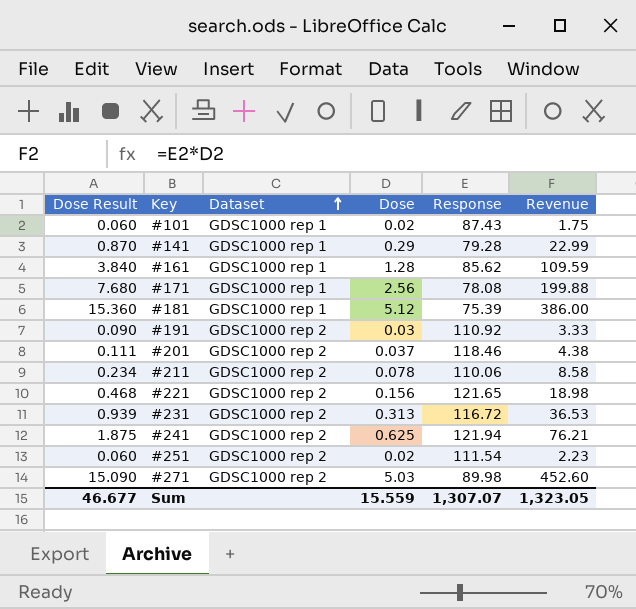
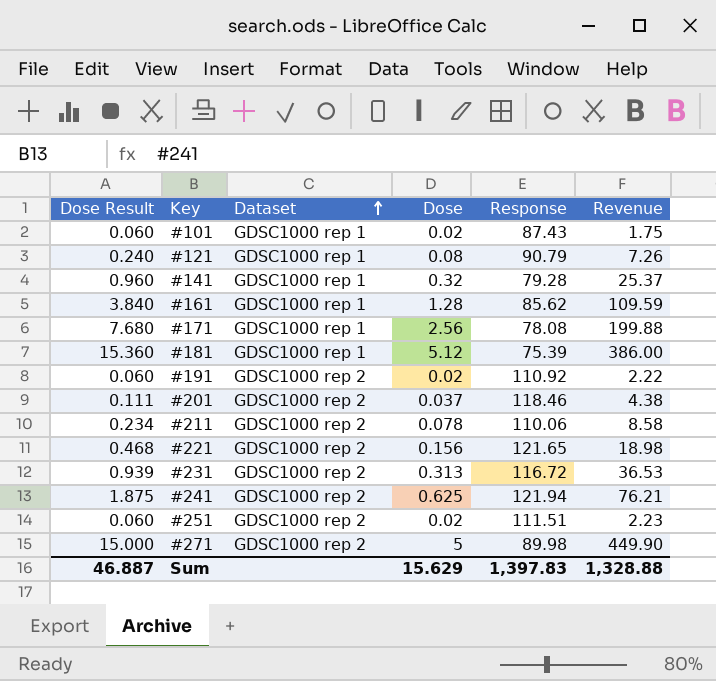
row #121: none -> 0.240 | GDSC1000 rep 1 | 0.08 | 90.79 | 7.26
#141 | Dose Result: 0.870 -> 0.960
#141 | Dose: 0.29 -> 0.32
#141 | Revenue: 22.99 -> 25.37
#191 | Dose Result: 0.090 -> 0.060
#191 | Dose: 0.03 -> 0.02
#191 | Revenue: 3.33 -> 2.22
#251 | Response: 111.54 -> 111.51
#271 | Dose Result: 15.090 -> 15.000
#271 | Dose: 5.03 -> 5
#271 | Revenue: 452.60 -> 449.90
Sum | Dose Result: 46.677 -> 46.887
Sum | Dose: 15.559 -> 15.629
Sum | Response: 1,307.07 -> 1,397.83
Sum | Revenue: 1,323.05 -> 1,328.88

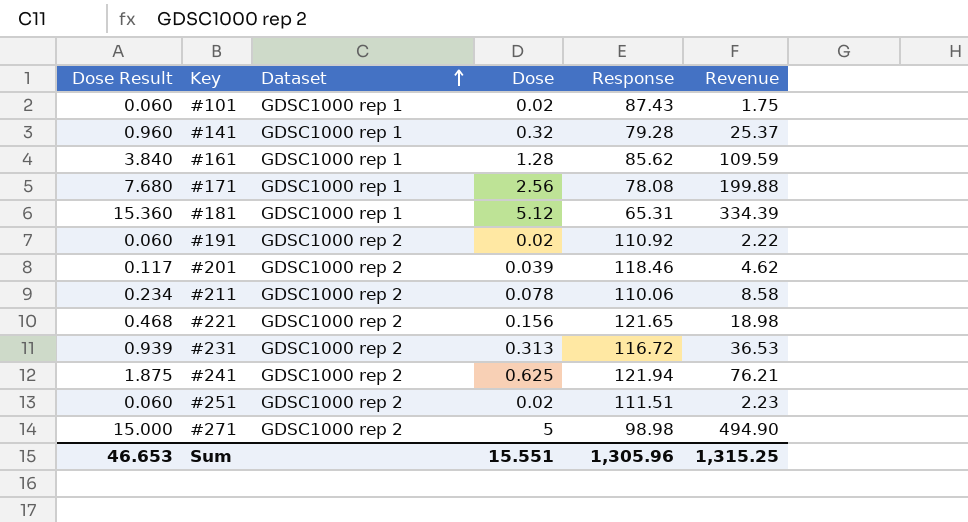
row #121: 0.240 | GDSC1000 rep 1 | 0.08 | 90.79 | 7.26 -> none
#181 | Response: 75.39 -> 65.31
#181 | Revenue: 386.00 -> 334.39
#201 | Dose Result: 0.111 -> 0.117
#201 | Dose: 0.037 -> 0.039
#201 | Revenue: 4.38 -> 4.62
#271 | Response: 89.98 -> 98.98
#271 | Revenue: 449.90 -> 494.90
Sum | Dose Result: 46.887 -> 46.653
Sum | Dose: 15.629 -> 15.551
Sum | Response: 1,397.83 -> 1,305.96
Sum | Revenue: 1,328.88 -> 1,315.25

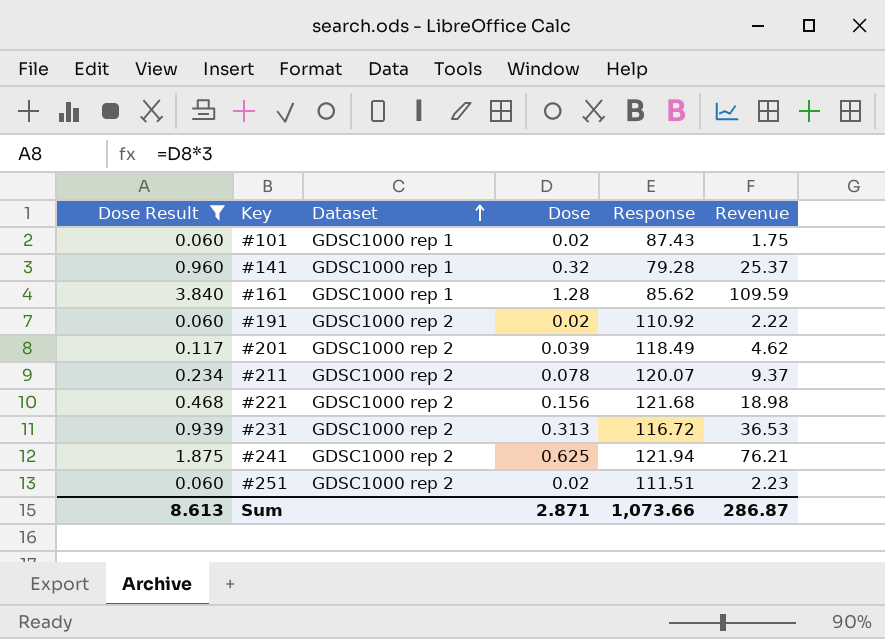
filter: none -> Dose Result <= 3.840
#201 | Response: 118.46 -> 118.49
#211 | Response: 110.06 -> 120.07
#211 | Revenue: 8.58 -> 9.37
#221 | Response: 121.65 -> 121.68
Sum | Dose Result: 46.653 -> 8.613
Sum | Dose: 15.551 -> 2.871
Sum | Response: 1,305.96 -> 1,073.66
Sum | Revenue: 1,315.25 -> 286.87

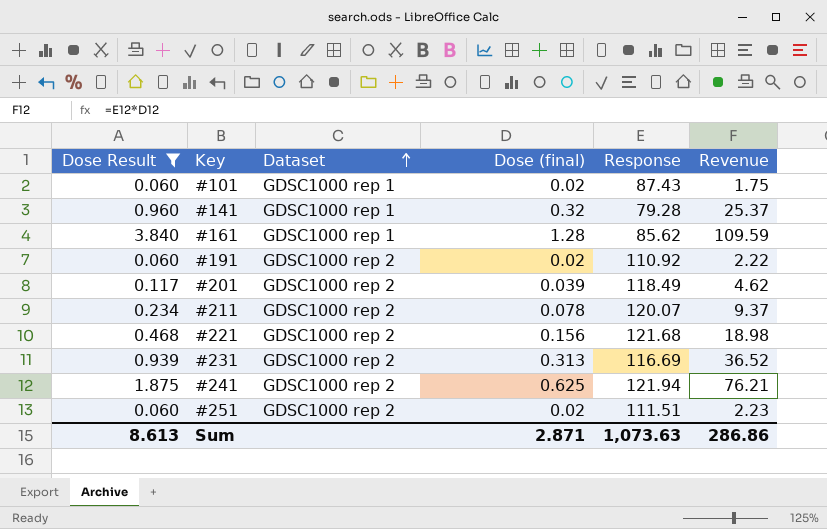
column name: Dose -> Dose (final)
#231 | Response: 116.72 -> 116.69
#231 | Revenue: 36.53 -> 36.52
Sum | Response: 1,073.66 -> 1,073.63
Sum | Revenue: 286.87 -> 286.86

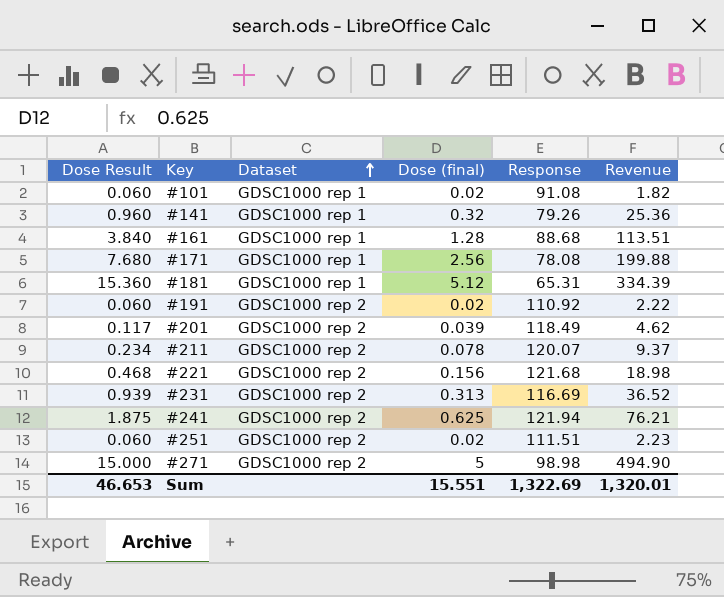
filter: Dose Result <= 3.840 -> none
#101 | Response: 87.43 -> 91.08
#101 | Revenue: 1.75 -> 1.82
#141 | Response: 79.28 -> 79.26
#141 | Revenue: 25.37 -> 25.36
#161 | Response: 85.62 -> 88.68
#161 | Revenue: 109.59 -> 113.51
Sum | Dose Result: 8.613 -> 46.653
Sum | Dose (final): 2.871 -> 15.551
Sum | Response: 1,073.63 -> 1,322.69
Sum | Revenue: 286.86 -> 1,320.01

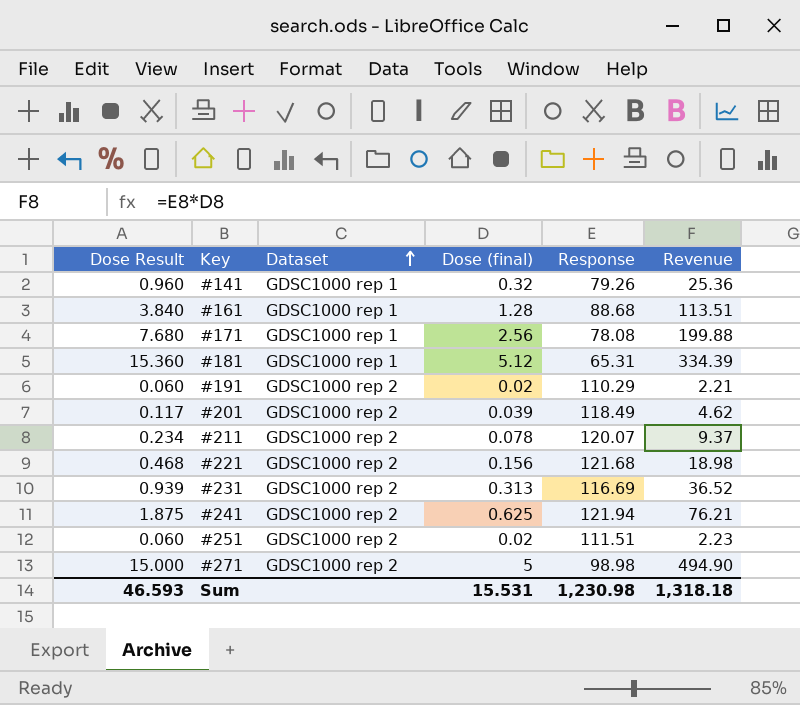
row #101: 0.060 | GDSC1000 rep 1 | 0.02 | 91.08 | 1.82 -> none
#191 | Response: 110.92 -> 110.29
#191 | Revenue: 2.22 -> 2.21
Sum | Dose Result: 46.653 -> 46.593
Sum | Dose (final): 15.551 -> 15.531
Sum | Response: 1,322.69 -> 1,230.98
Sum | Revenue: 1,320.01 -> 1,318.18

